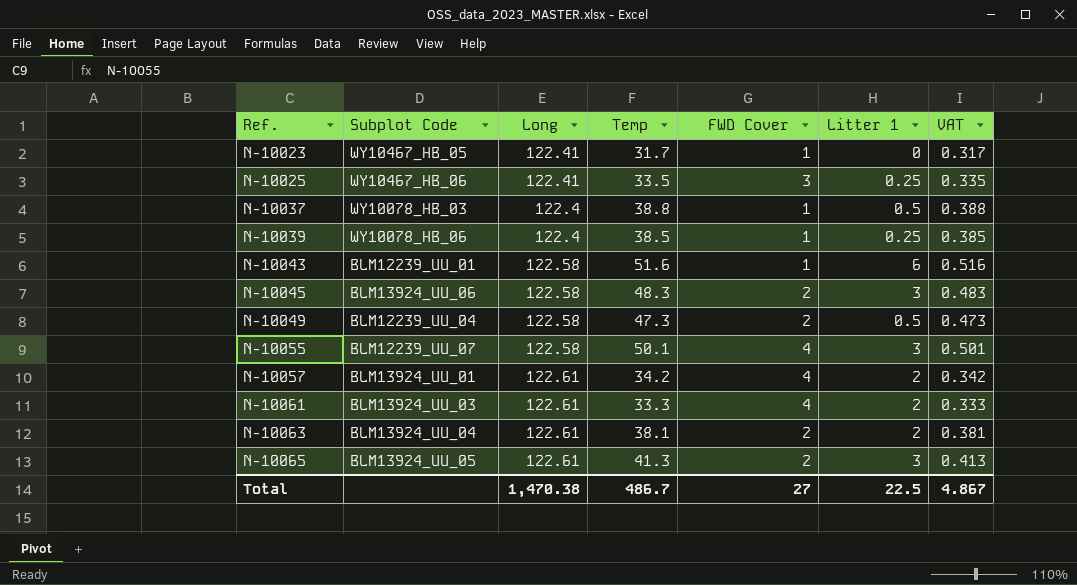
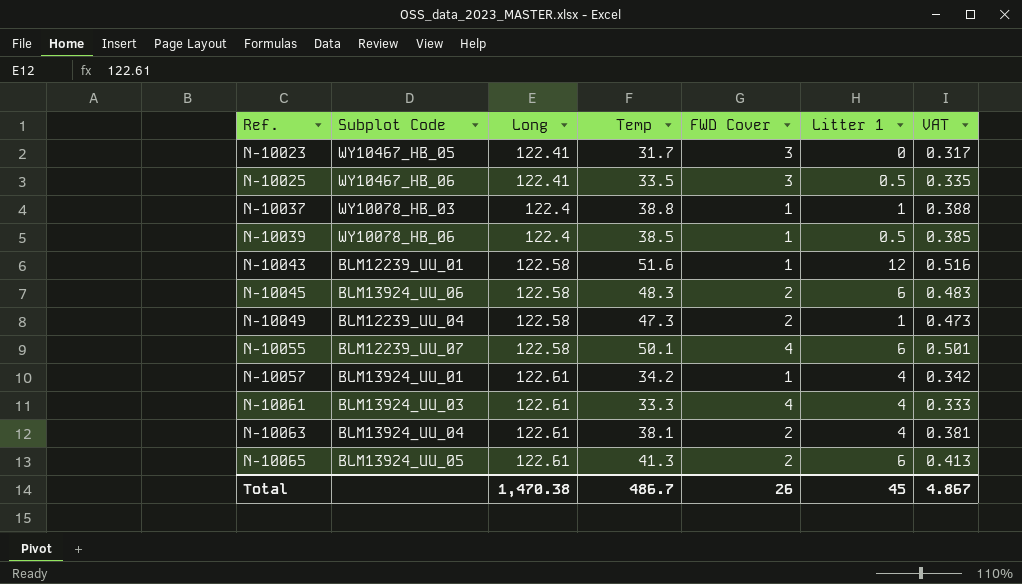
N-10023 | FWD Cover: 1 -> 3
N-10025 | Litter 1: 0.25 -> 0.5
N-10037 | Litter 1: 0.5 -> 1
N-10039 | Litter 1: 0.25 -> 0.5
N-10043 | Litter 1: 6 -> 12
N-10045 | Litter 1: 3 -> 6
N-10049 | Litter 1: 0.5 -> 1
N-10055 | Litter 1: 3 -> 6
N-10057 | FWD Cover: 4 -> 1
N-10057 | Litter 1: 2 -> 4
N-10061 | Litter 1: 2 -> 4
N-10063 | Litter 1: 2 -> 4
N-10065 | Litter 1: 3 -> 6
Total | FWD Cover: 27 -> 26
Total | Litter 1: 22.5 -> 45

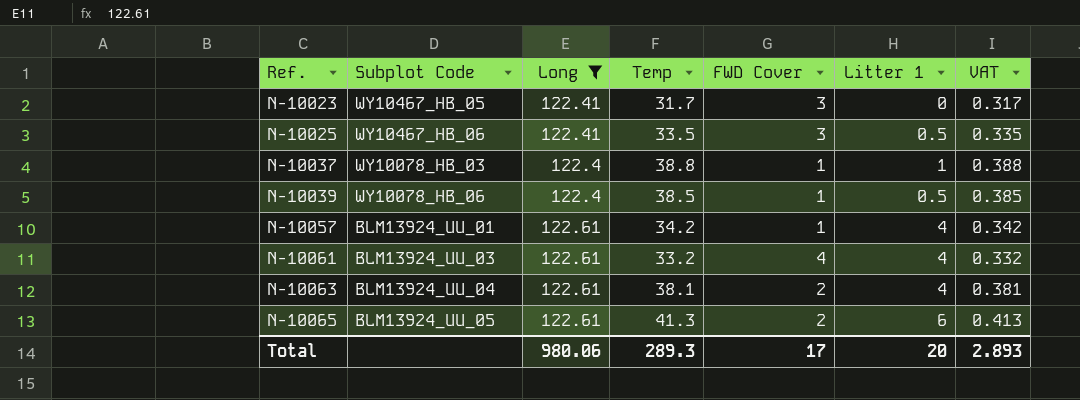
filter: none -> Long != 122.58
N-10061 | Temp: 33.3 -> 33.2
N-10061 | VAT: 0.333 -> 0.332
Total | Long: 1,470.38 -> 980.06
Total | Temp: 486.7 -> 289.3
Total | FWD Cover: 26 -> 17
Total | Litter 1: 45 -> 20
Total | VAT: 4.867 -> 2.893

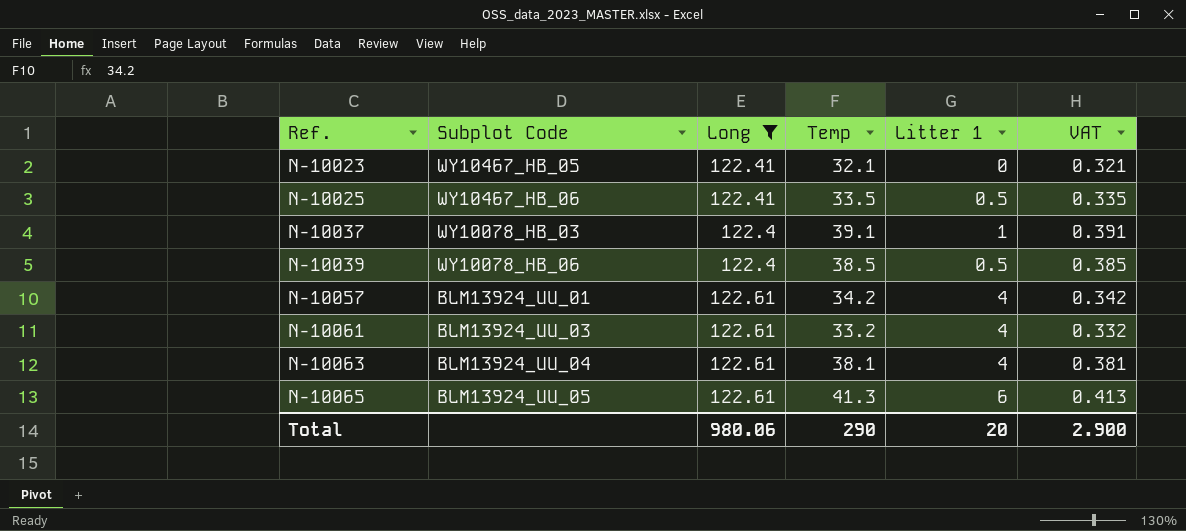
column FWD Cover | position: 5 -> none
N-10023 | Temp: 31.7 -> 32.1
N-10023 | VAT: 0.317 -> 0.321
N-10037 | Temp: 38.8 -> 39.1
N-10037 | VAT: 0.388 -> 0.391
Total | Temp: 289.3 -> 290
Total | VAT: 2.893 -> 2.900

